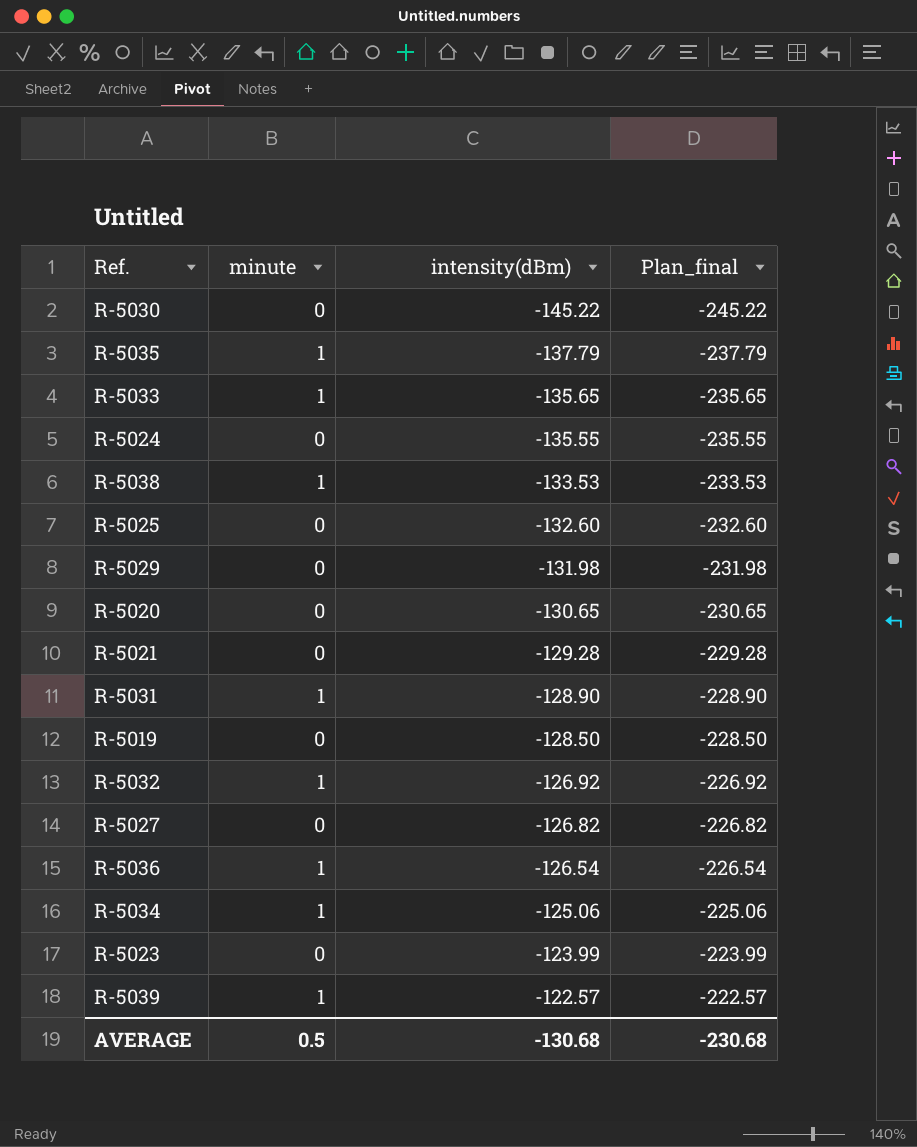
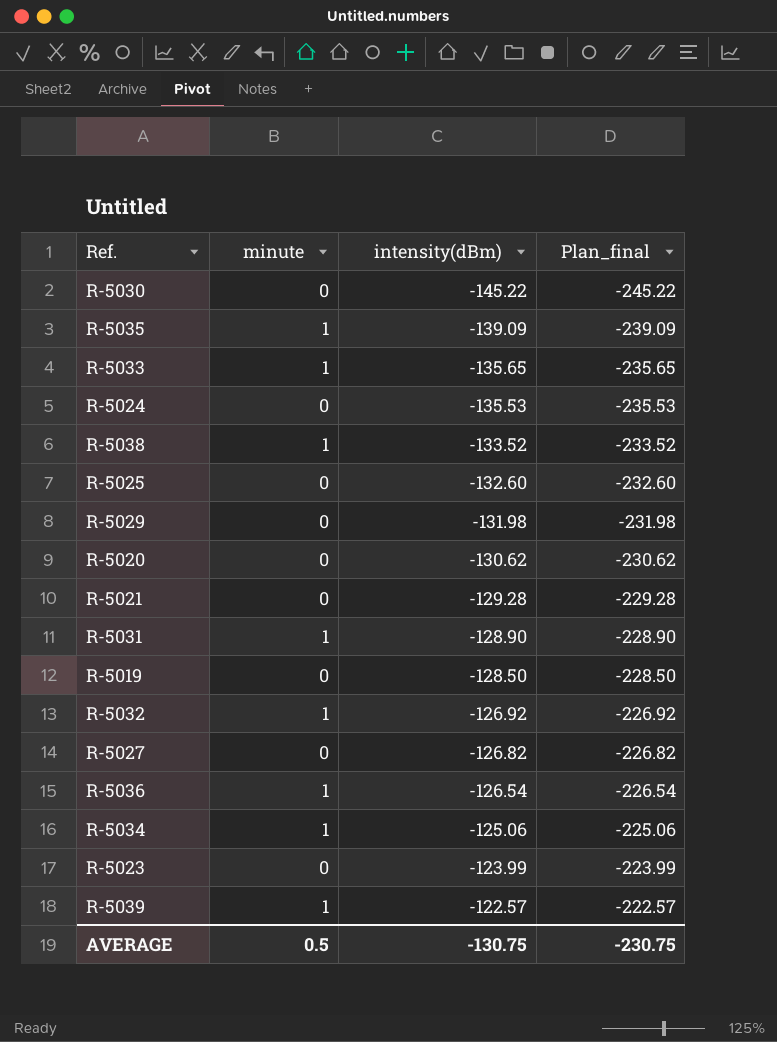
R-5035 | intensity(dBm): -137.79 -> -139.09
R-5035 | Plan_final: -237.79 -> -239.09
R-5024 | intensity(dBm): -135.55 -> -135.53
R-5024 | Plan_final: -235.55 -> -235.53
R-5038 | intensity(dBm): -133.53 -> -133.52
R-5038 | Plan_final: -233.53 -> -233.52
R-5020 | intensity(dBm): -130.65 -> -130.62
R-5020 | Plan_final: -230.65 -> -230.62
AVERAGE | intensity(dBm): -130.68 -> -130.75
AVERAGE | Plan_final: -230.68 -> -230.75

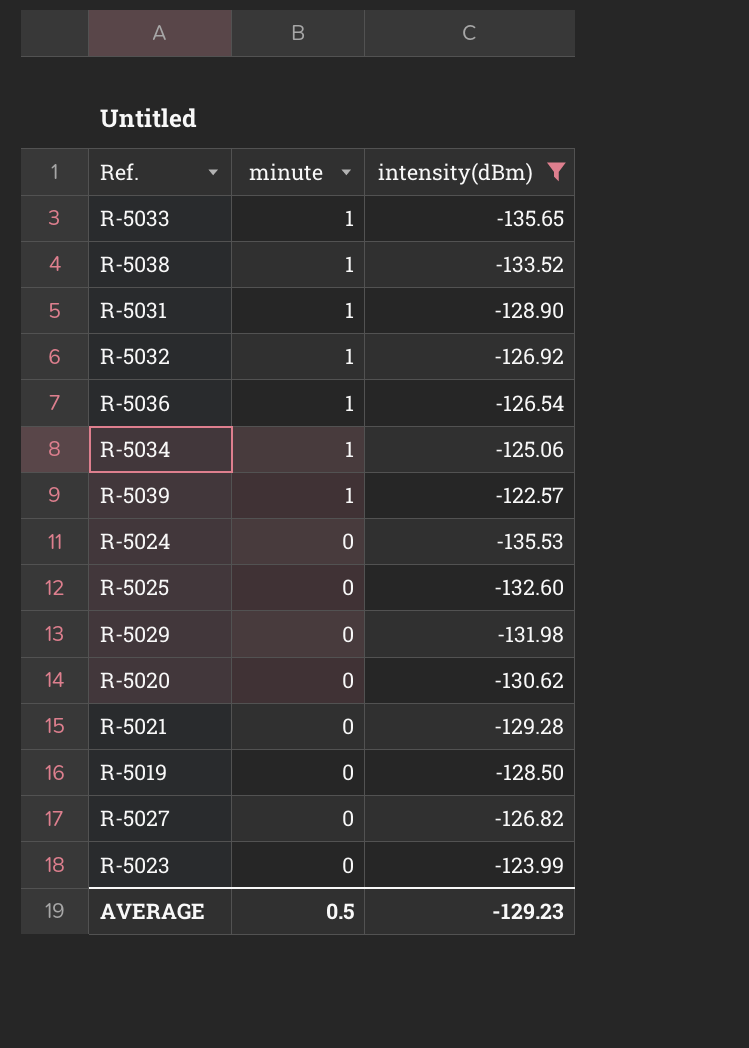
filter: none -> intensity(dBm) >= -135.65
row order: intensity(dBm) ascending -> minute descending
column Plan_final | formula: [intensity(dBm)] - 100 -> none
AVERAGE | intensity(dBm): -130.75 -> -129.23

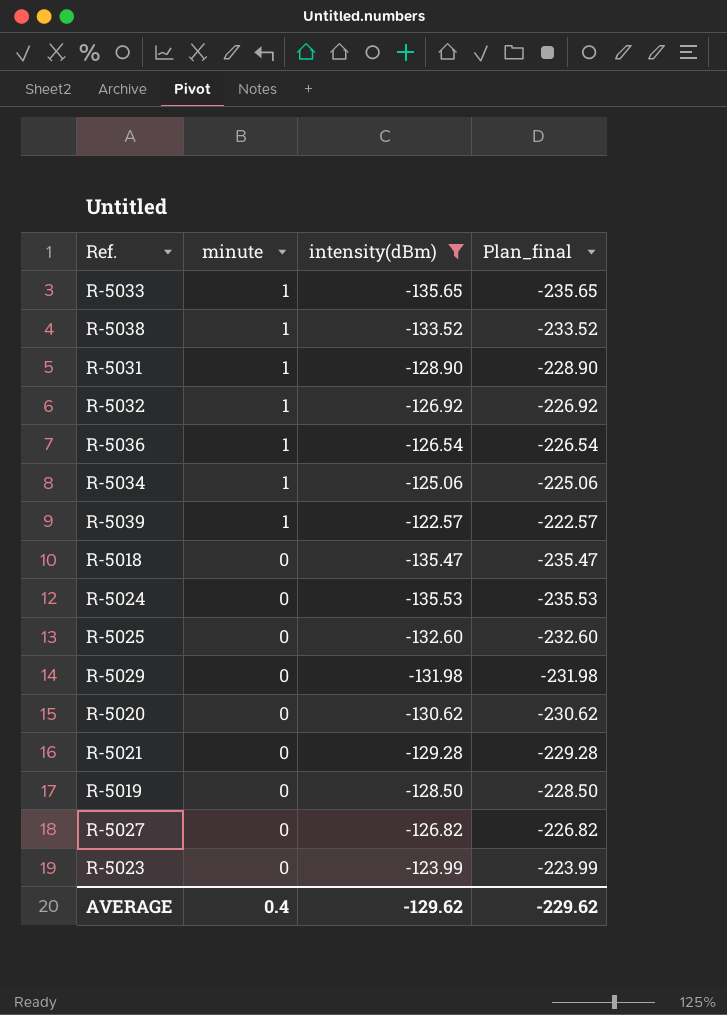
column Plan_final | formula: none -> [intensity(dBm)] - 100
row R-5018: none -> 0 | -135.47 | -235.47
AVERAGE | minute: 0.5 -> 0.4
AVERAGE | intensity(dBm): -129.23 -> -129.62

